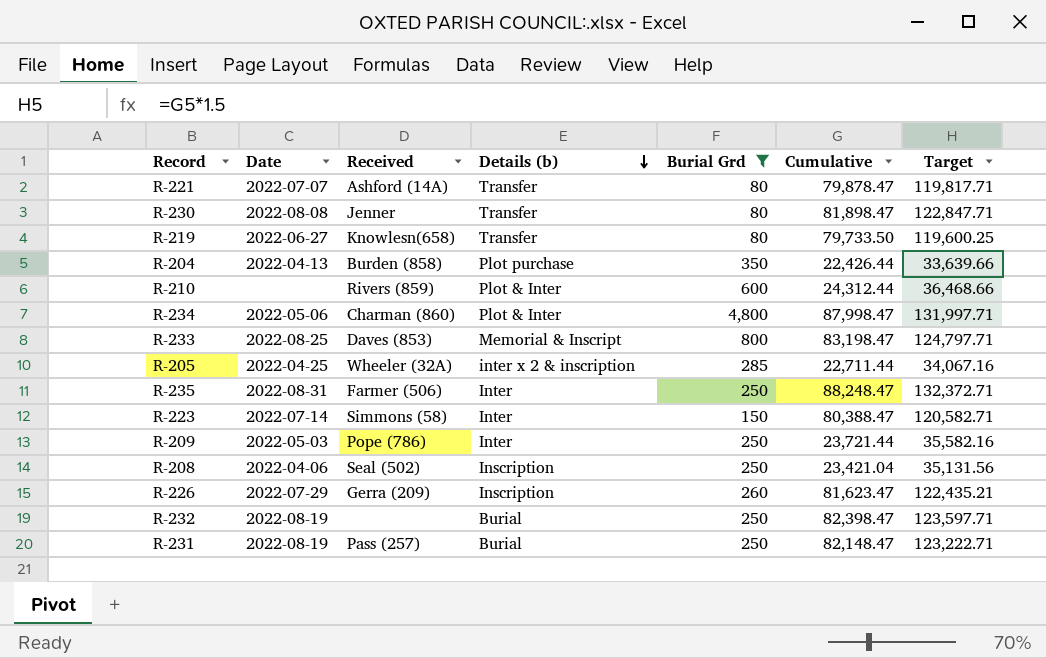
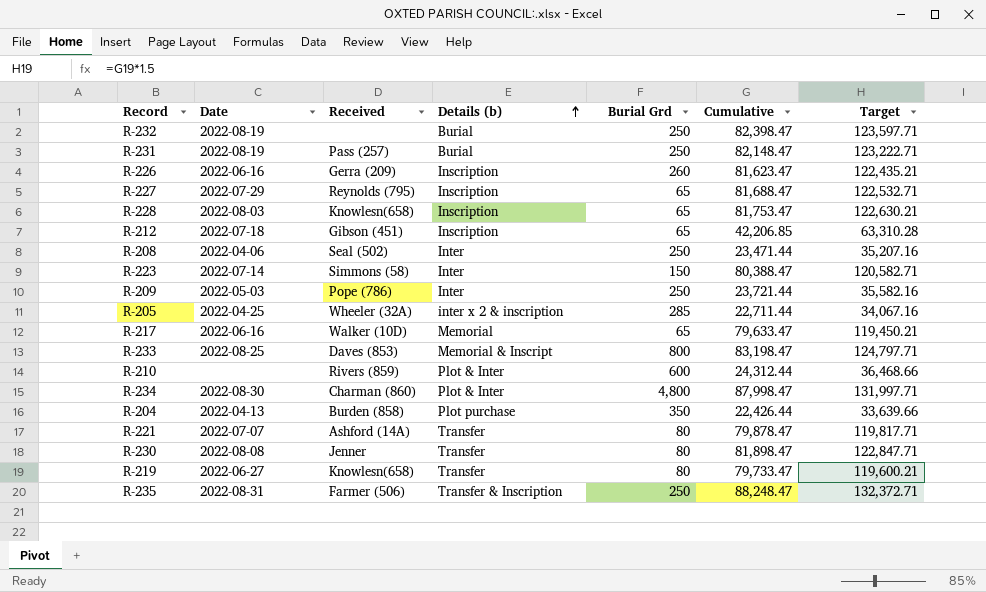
filter: Burial Grd != 65 -> none
row order: Details (b) descending -> Details (b) ascending
R-226 | Date: 2022-07-29 -> 2022-06-16
R-208 | Details (b): Inscription -> Inter
R-208 | Cumulative: 23,421.04 -> 23,471.44
R-208 | Target: 35,131.56 -> 35,207.16
R-234 | Date: 2022-05-06 -> 2022-08-30
R-219 | Cumulative: 79,733.50 -> 79,733.47
R-219 | Target: 119,600.25 -> 119,600.21
R-235 | Details (b): Inter -> Transfer & Inscription

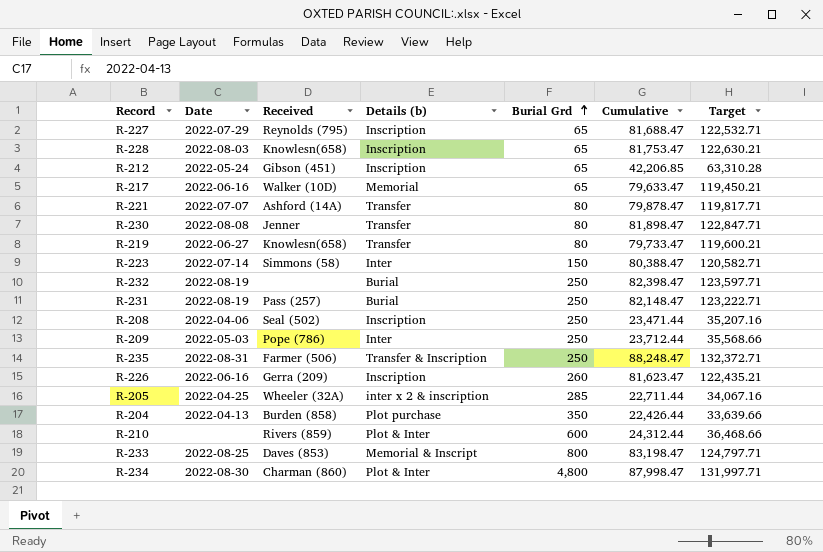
row order: Details (b) ascending -> Burial Grd ascending
R-212 | Date: 2022-07-18 -> 2022-05-24
R-208 | Details (b): Inter -> Inscription
R-209 | Cumulative: 23,721.44 -> 23,712.44
R-209 | Target: 35,582.16 -> 35,568.66

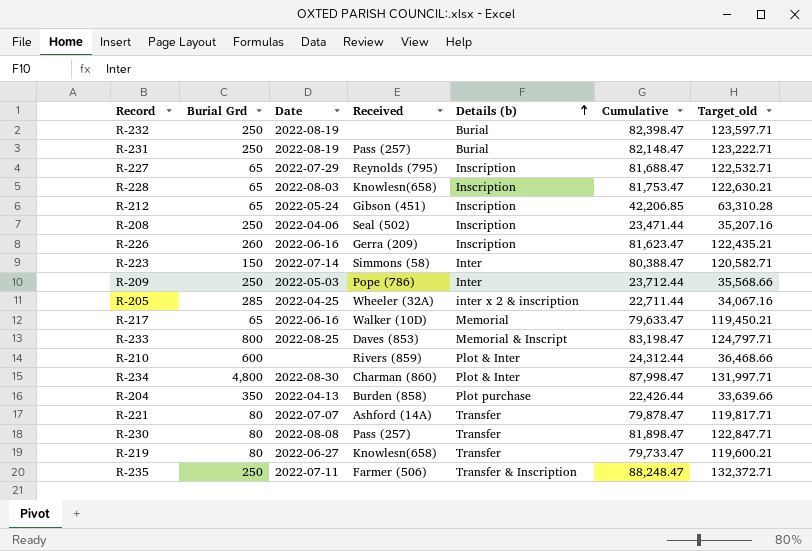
row order: Burial Grd ascending -> Details (b) ascending
column Burial Grd | position: 5 -> 2
column name: Target -> Target_old
R-230 | Received: Jenner -> Pass (257)
R-235 | Date: 2022-08-31 -> 2022-07-11

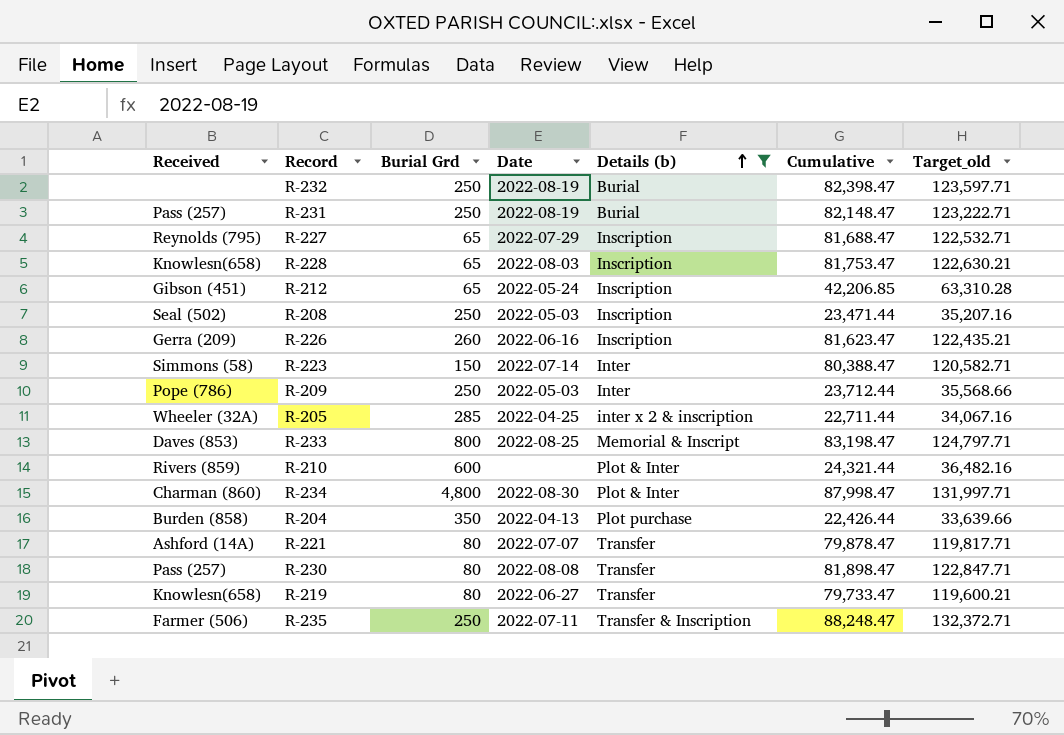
filter: none -> Details (b) != Memorial
column Received | position: 4 -> 1
R-208 | Date: 2022-04-06 -> 2022-05-03
R-210 | Cumulative: 24,312.44 -> 24,321.44
R-210 | Target_old: 36,468.66 -> 36,482.16

